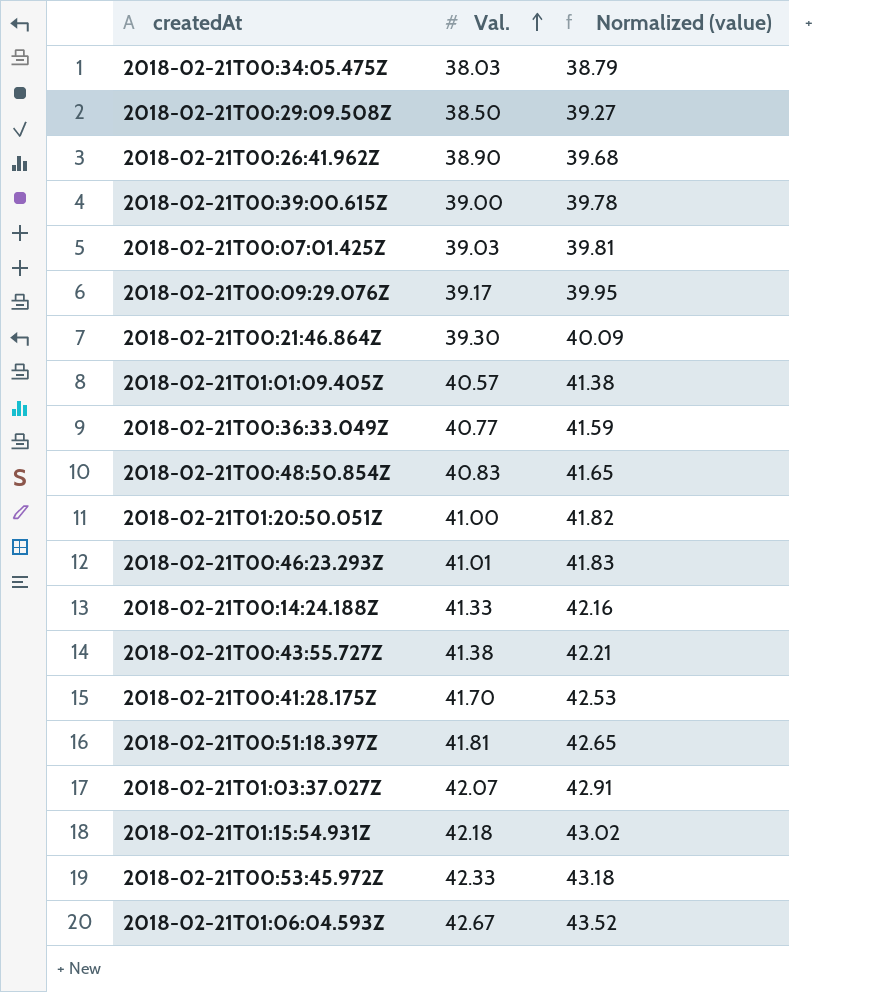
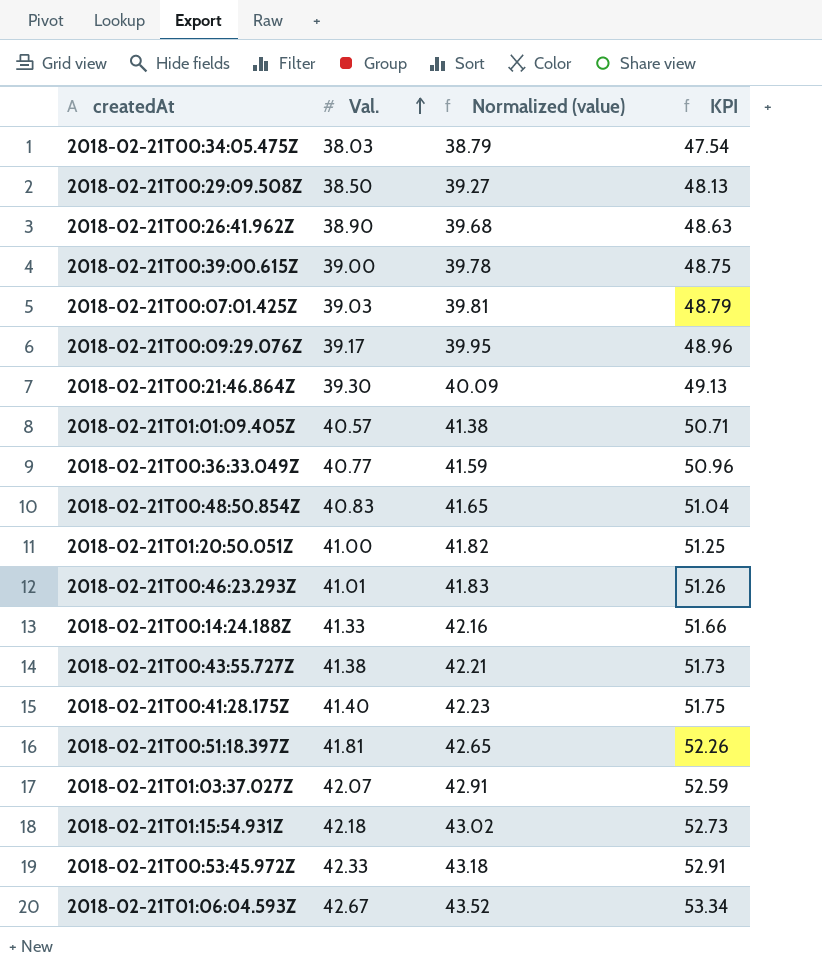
column KPI | formula: none -> [Val.] * 1.25
2018-02-21T00:41:28.175Z | Val.: 41.70 -> 41.40
2018-02-21T00:41:28.175Z | Normalized (value): 42.53 -> 42.23

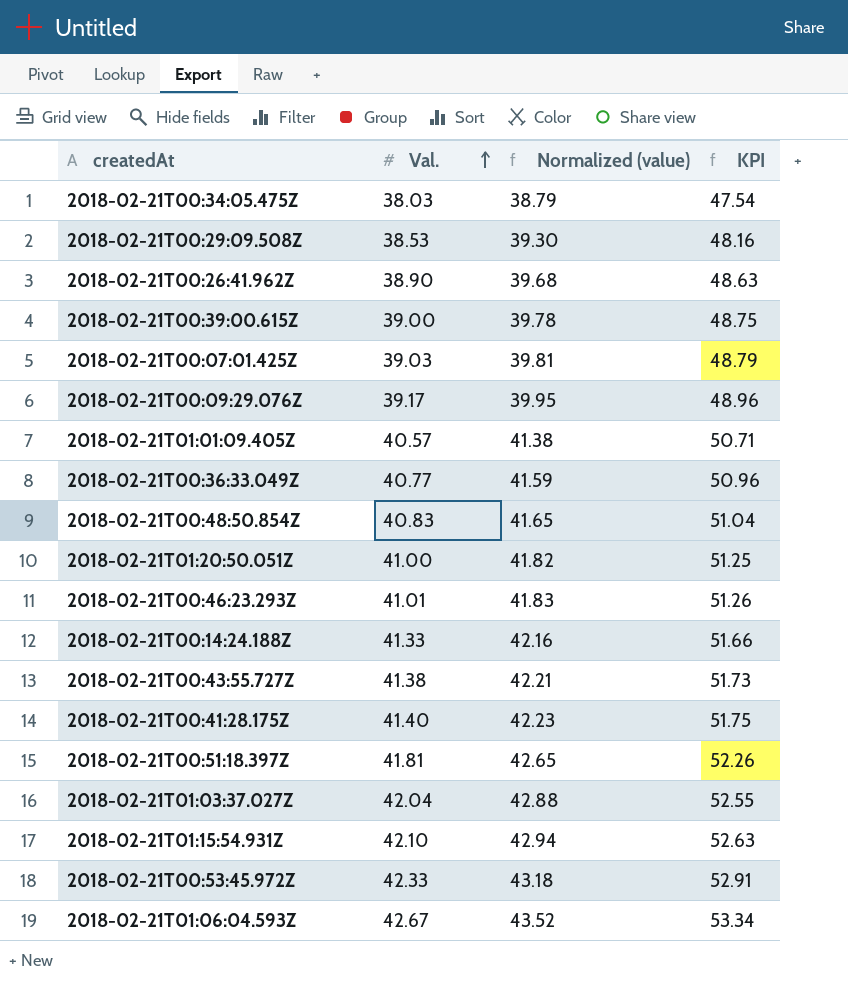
row 2018-02-21T00:21:46.864Z: 39.30 | 40.09 | 49.13 -> none
2018-02-21T00:29:09.508Z | Val.: 38.50 -> 38.53
2018-02-21T00:29:09.508Z | Normalized (value): 39.27 -> 39.30
2018-02-21T00:29:09.508Z | KPI: 48.13 -> 48.16
2018-02-21T01:03:37.027Z | Val.: 42.07 -> 42.04
2018-02-21T01:03:37.027Z | Normalized (value): 42.91 -> 42.88
2018-02-21T01:03:37.027Z | KPI: 52.59 -> 52.55
2018-02-21T01:15:54.931Z | Val.: 42.18 -> 42.10
2018-02-21T01:15:54.931Z | Normalized (value): 43.02 -> 42.94
2018-02-21T01:15:54.931Z | KPI: 52.73 -> 52.63

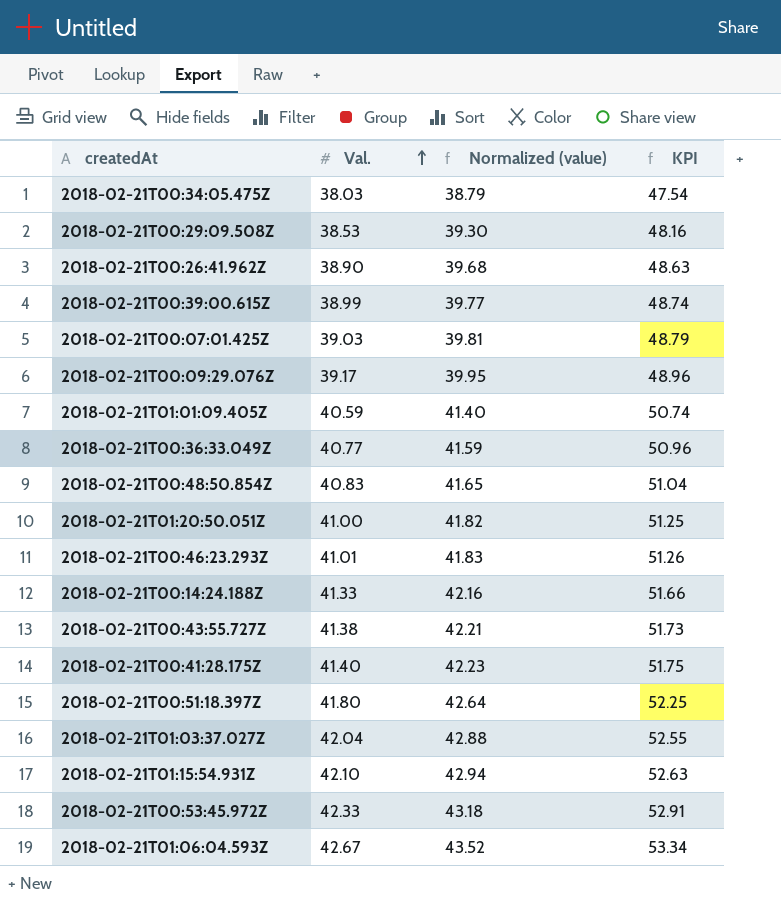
2018-02-21T00:39:00.615Z | Val.: 39.00 -> 38.99
2018-02-21T00:39:00.615Z | Normalized (value): 39.78 -> 39.77
2018-02-21T00:39:00.615Z | KPI: 48.75 -> 48.74
2018-02-21T01:01:09.405Z | Val.: 40.57 -> 40.59
2018-02-21T01:01:09.405Z | Normalized (value): 41.38 -> 41.40
2018-02-21T01:01:09.405Z | KPI: 50.71 -> 50.74
2018-02-21T00:51:18.397Z | Val.: 41.81 -> 41.80
2018-02-21T00:51:18.397Z | Normalized (value): 42.65 -> 42.64
2018-02-21T00:51:18.397Z | KPI: 52.26 -> 52.25

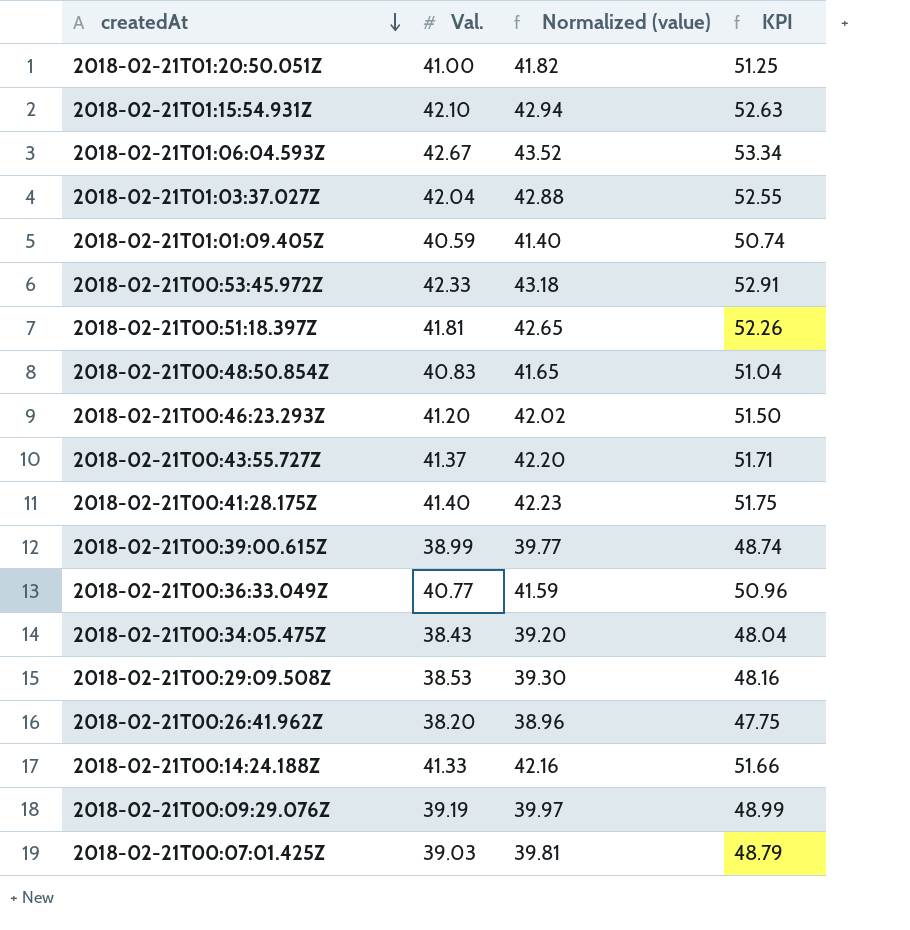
row order: Val. ascending -> createdAt descending
2018-02-21T00:51:18.397Z | Val.: 41.80 -> 41.81
2018-02-21T00:51:18.397Z | Normalized (value): 42.64 -> 42.65
2018-02-21T00:51:18.397Z | KPI: 52.25 -> 52.26
2018-02-21T00:46:23.293Z | Val.: 41.01 -> 41.20
2018-02-21T00:46:23.293Z | Normalized (value): 41.83 -> 42.02
2018-02-21T00:46:23.293Z | KPI: 51.26 -> 51.50
2018-02-21T00:43:55.727Z | Val.: 41.38 -> 41.37
2018-02-21T00:43:55.727Z | Normalized (value): 42.21 -> 42.20
2018-02-21T00:43:55.727Z | KPI: 51.73 -> 51.71
2018-02-21T00:34:05.475Z | Val.: 38.03 -> 38.43
2018-02-21T00:34:05.475Z | Normalized (value): 38.79 -> 39.20
2018-02-21T00:34:05.475Z | KPI: 47.54 -> 48.04
2018-02-21T00:26:41.962Z | Val.: 38.90 -> 38.20
2018-02-21T00:26:41.962Z | Normalized (value): 39.68 -> 38.96
2018-02-21T00:26:41.962Z | KPI: 48.63 -> 47.75
2018-02-21T00:09:29.076Z | Val.: 39.17 -> 39.19
2018-02-21T00:09:29.076Z | Normalized (value): 39.95 -> 39.97
2018-02-21T00:09:29.076Z | KPI: 48.96 -> 48.99

